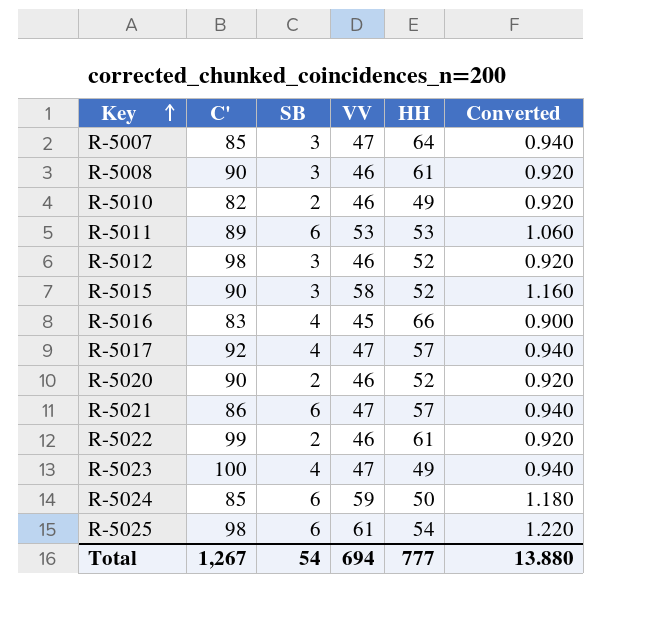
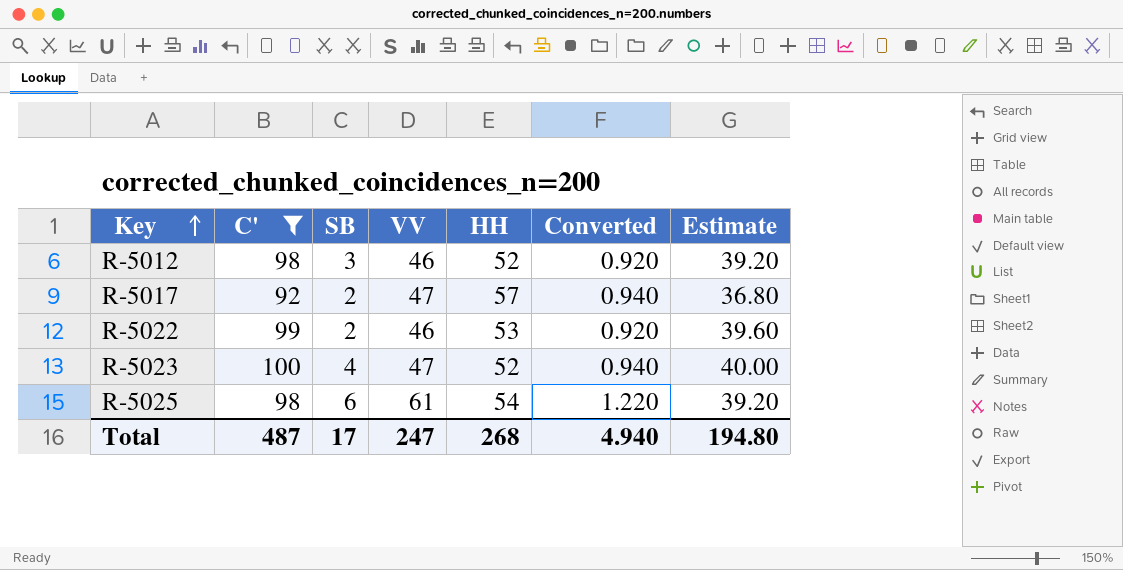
filter: none -> C' >= 92
column Estimate | formula: none -> [C'] * 0.4
R-5017 | SB: 4 -> 2
R-5022 | HH: 61 -> 53
R-5023 | HH: 49 -> 52
Total | C': 1,267 -> 487
Total | SB: 54 -> 17
Total | VV: 694 -> 247
Total | HH: 777 -> 268
Total | Converted: 13.880 -> 4.940

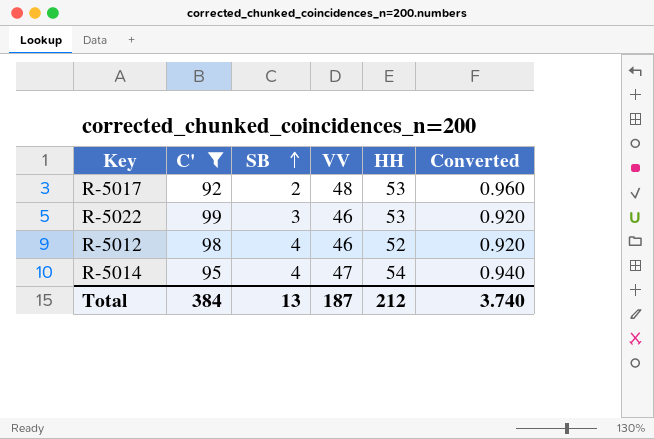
row order: Key ascending -> SB ascending
column Estimate | formula: [C'] * 0.4 -> none
row R-5023: 100 | 4 | 47 | 52 | 0.940 | 40.00 -> none
row R-5025: 98 | 6 | 61 | 54 | 1.220 | 39.20 -> none
R-5017 | VV: 47 -> 48
R-5017 | HH: 57 -> 53
R-5017 | Converted: 0.940 -> 0.960
R-5022 | SB: 2 -> 3
R-5012 | SB: 3 -> 4
row R-5014: none -> 95 | 4 | 47 | 54 | 0.940
Total | C': 487 -> 384
Total | SB: 17 -> 13
Total | VV: 247 -> 187
Total | HH: 268 -> 212
Total | Converted: 4.940 -> 3.740

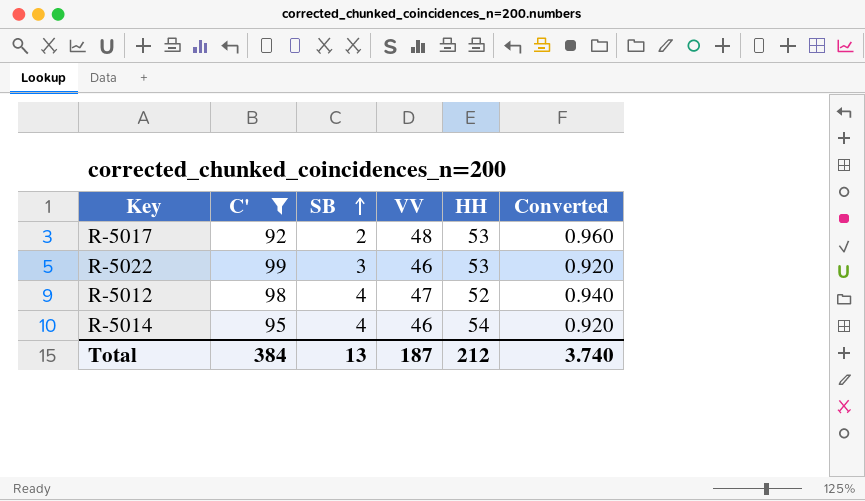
R-5012 | VV: 46 -> 47
R-5012 | Converted: 0.920 -> 0.940
R-5014 | VV: 47 -> 46
R-5014 | Converted: 0.940 -> 0.920

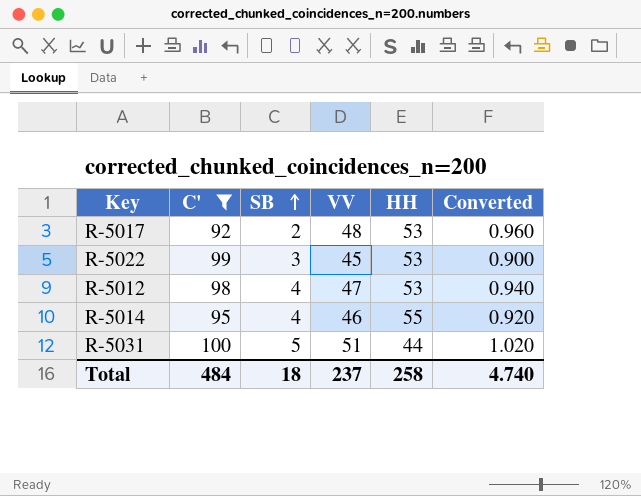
R-5022 | VV: 46 -> 45
R-5022 | Converted: 0.920 -> 0.900
R-5012 | HH: 52 -> 53
R-5014 | HH: 54 -> 55
row R-5031: none -> 100 | 5 | 51 | 44 | 1.020
Total | C': 384 -> 484
Total | SB: 13 -> 18
Total | VV: 187 -> 237
Total | HH: 212 -> 258
Total | Converted: 3.740 -> 4.740

